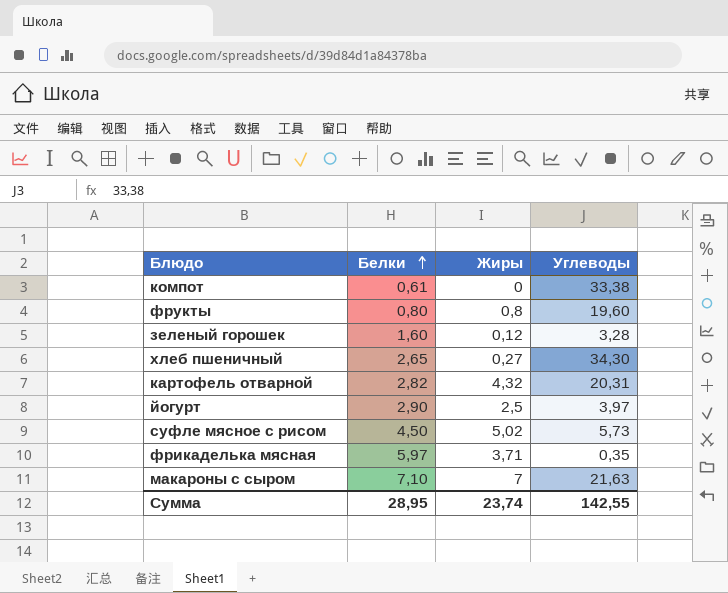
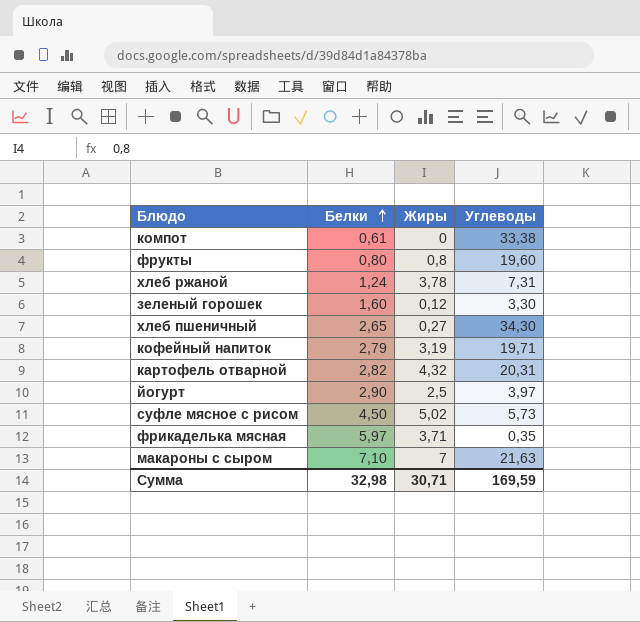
row хлеб ржаной: none -> 1,24 | 3,78 | 7,31
зеленый горошек | Углеводы: 3,28 -> 3,30
row кофейный напиток: none -> 2,79 | 3,19 | 19,71
Сумма | Белки: 28,95 -> 32,98
Сумма | Жиры: 23,74 -> 30,71
Сумма | Углеводы: 142,55 -> 169,59

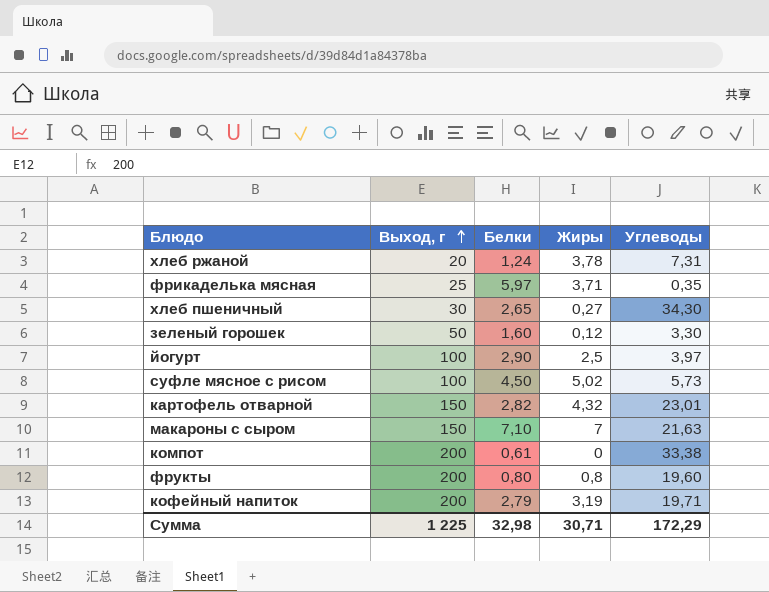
row order: Белки ascending -> Выход, г ascending
column Выход, г | position: none -> 2
картофель отварной | Углеводы: 20,31 -> 23,01
Сумма | Углеводы: 169,59 -> 172,29

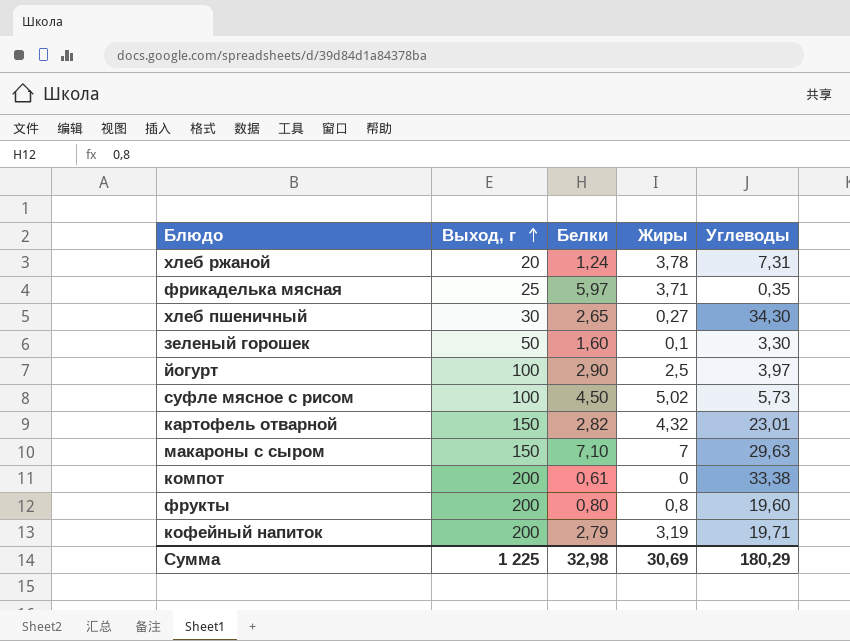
зеленый горошек | Жиры: 0,12 -> 0,1
макароны с сыром | Углеводы: 21,63 -> 29,63
Сумма | Жиры: 30,71 -> 30,69
Сумма | Углеводы: 172,29 -> 180,29

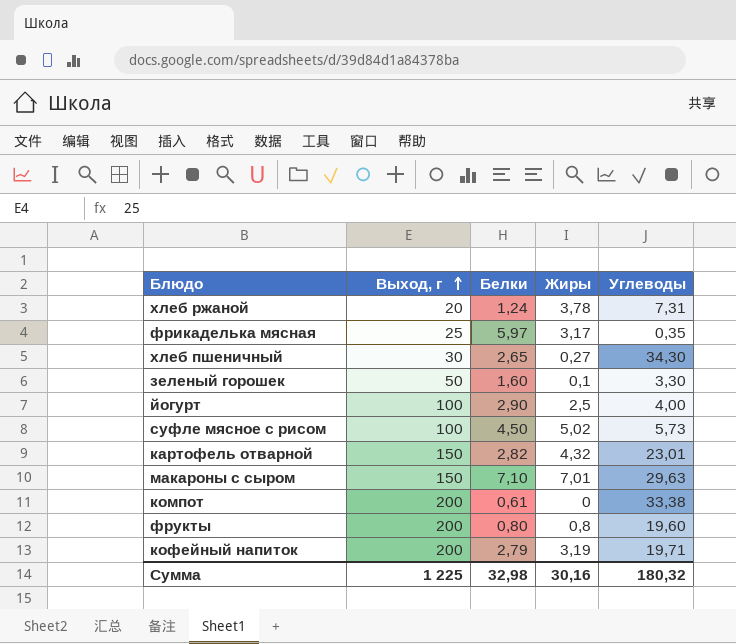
фрикаделька мясная | Жиры: 3,71 -> 3,17
йогурт | Углеводы: 3,97 -> 4,00
макароны с сыром | Жиры: 7 -> 7,01
Сумма | Жиры: 30,69 -> 30,16
Сумма | Углеводы: 180,29 -> 180,32

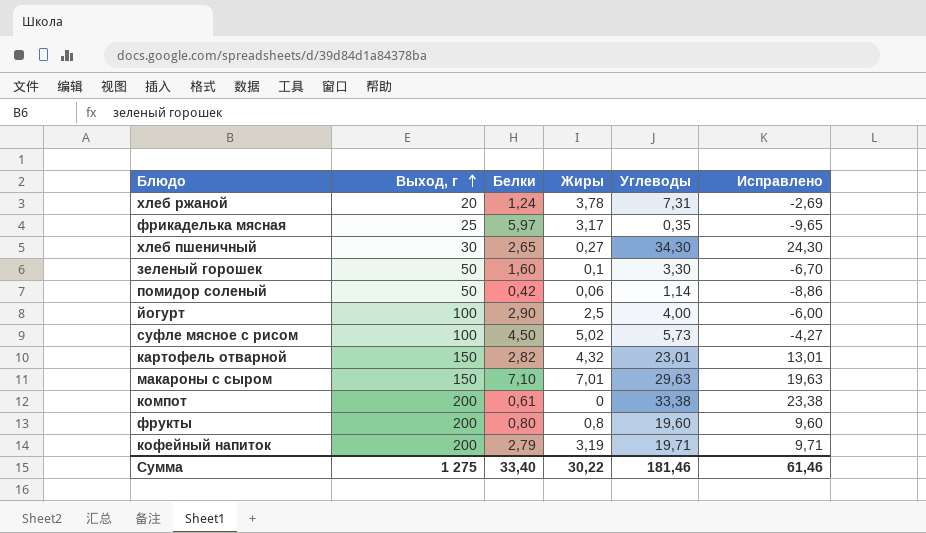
column Исправлено | formula: none -> [Углеводы] - 10
row помидор соленый: none -> 50 | 0,42 | 0,06 | 1,14 | -8,86
Сумма | Выход, г: 1 225 -> 1 275
Сумма | Белки: 32,98 -> 33,40
Сумма | Жиры: 30,16 -> 30,22
Сумма | Углеводы: 180,32 -> 181,46

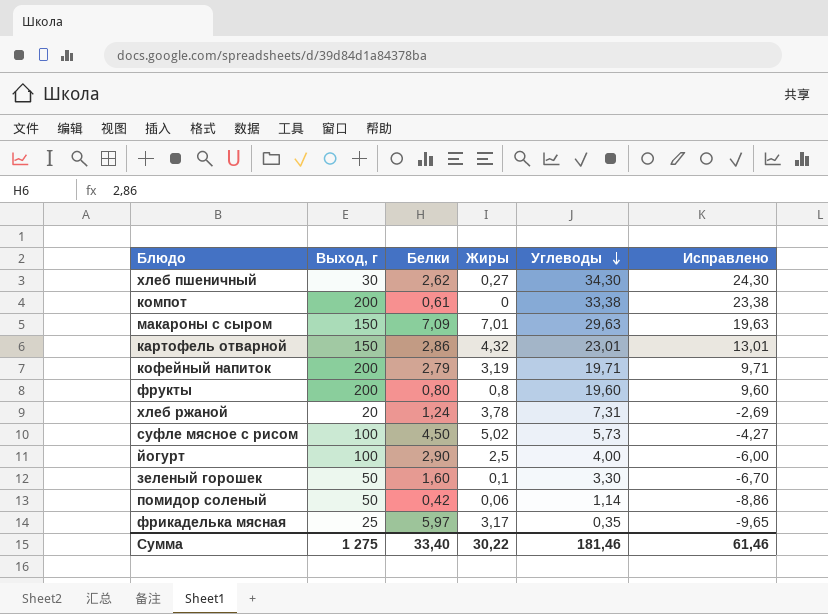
row order: Выход, г ascending -> Углеводы descending
хлеб пшеничный | Белки: 2,65 -> 2,62
макароны с сыром | Белки: 7,10 -> 7,09
картофель отварной | Белки: 2,82 -> 2,86

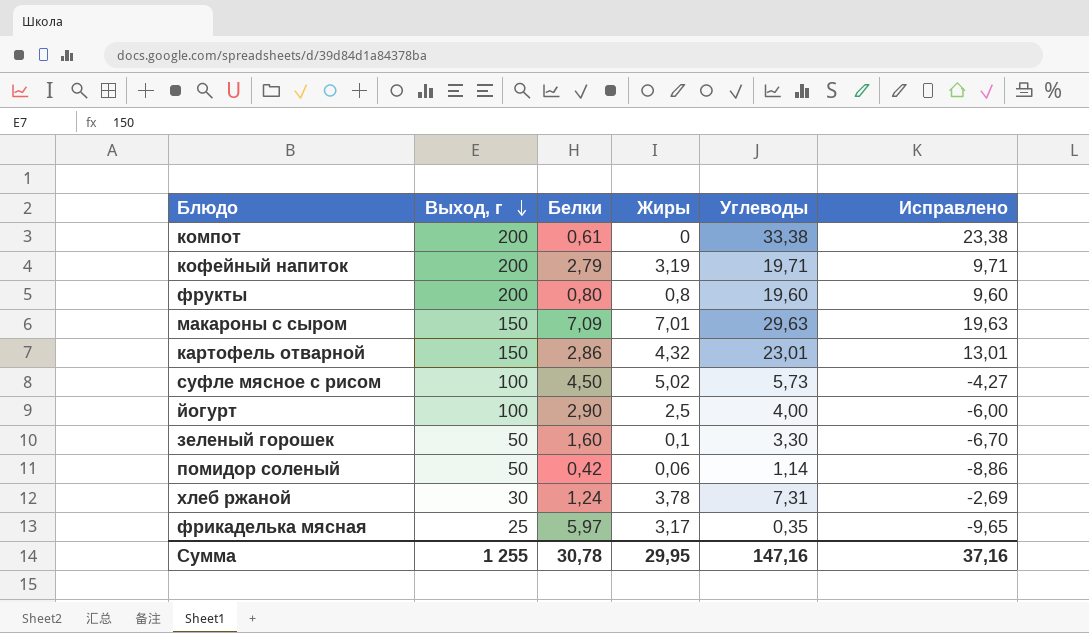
row order: Углеводы descending -> Выход, г descending
row хлеб пшеничный: 30 | 2,62 | 0,27 | 34,30 | 24,30 -> none
хлеб ржаной | Выход, г: 20 -> 30
Сумма | Выход, г: 1 275 -> 1 255
Сумма | Белки: 33,40 -> 30,78
Сумма | Жиры: 30,22 -> 29,95
Сумма | Углеводы: 181,46 -> 147,16
Сумма | Исправлено: 61,46 -> 37,16

